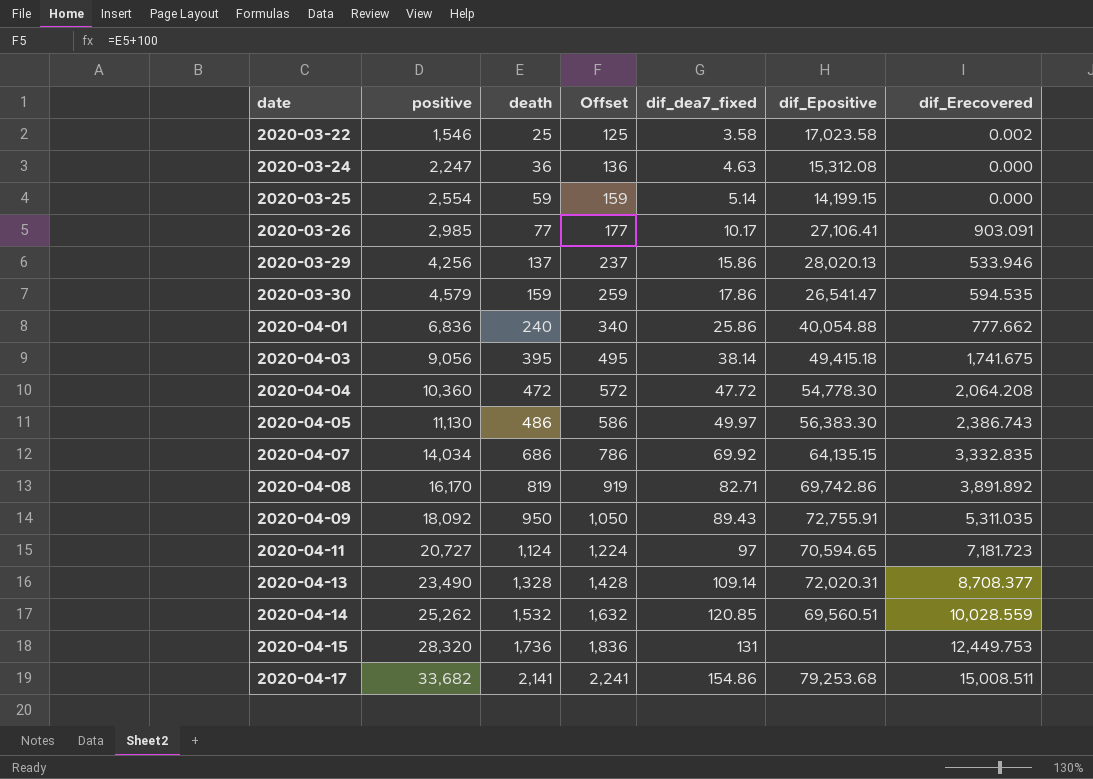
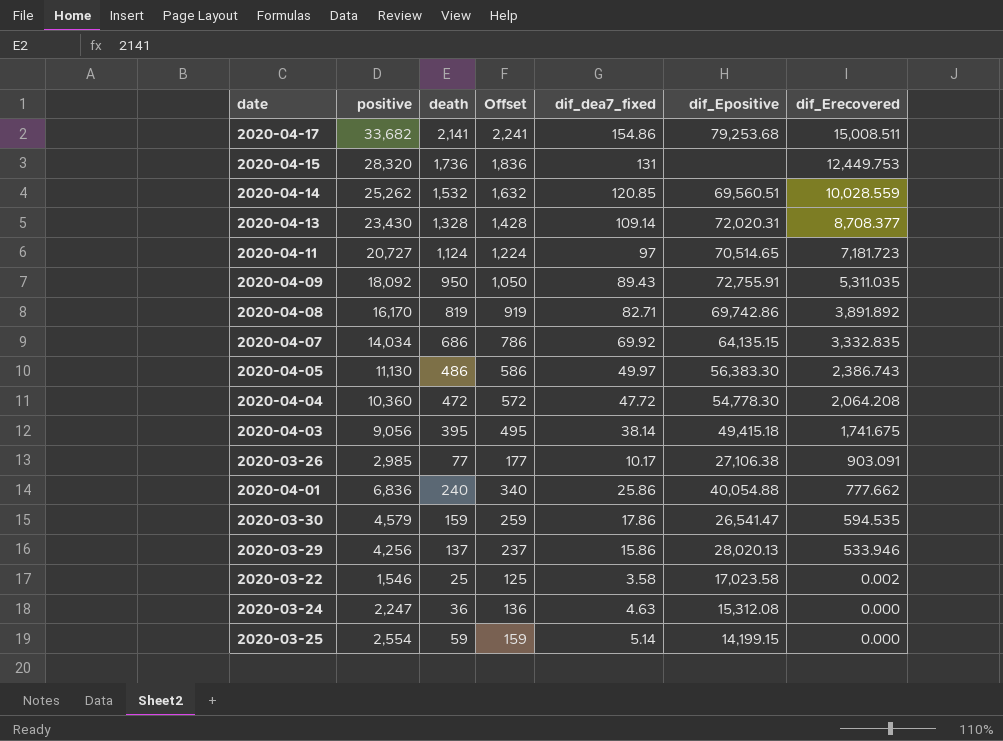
row order: date ascending -> dif_Erecovered descending
2020-04-13 | positive: 23,490 -> 23,430
2020-04-11 | dif_Epositive: 70,594.65 -> 70,514.65
2020-03-26 | dif_Epositive: 27,106.41 -> 27,106.38

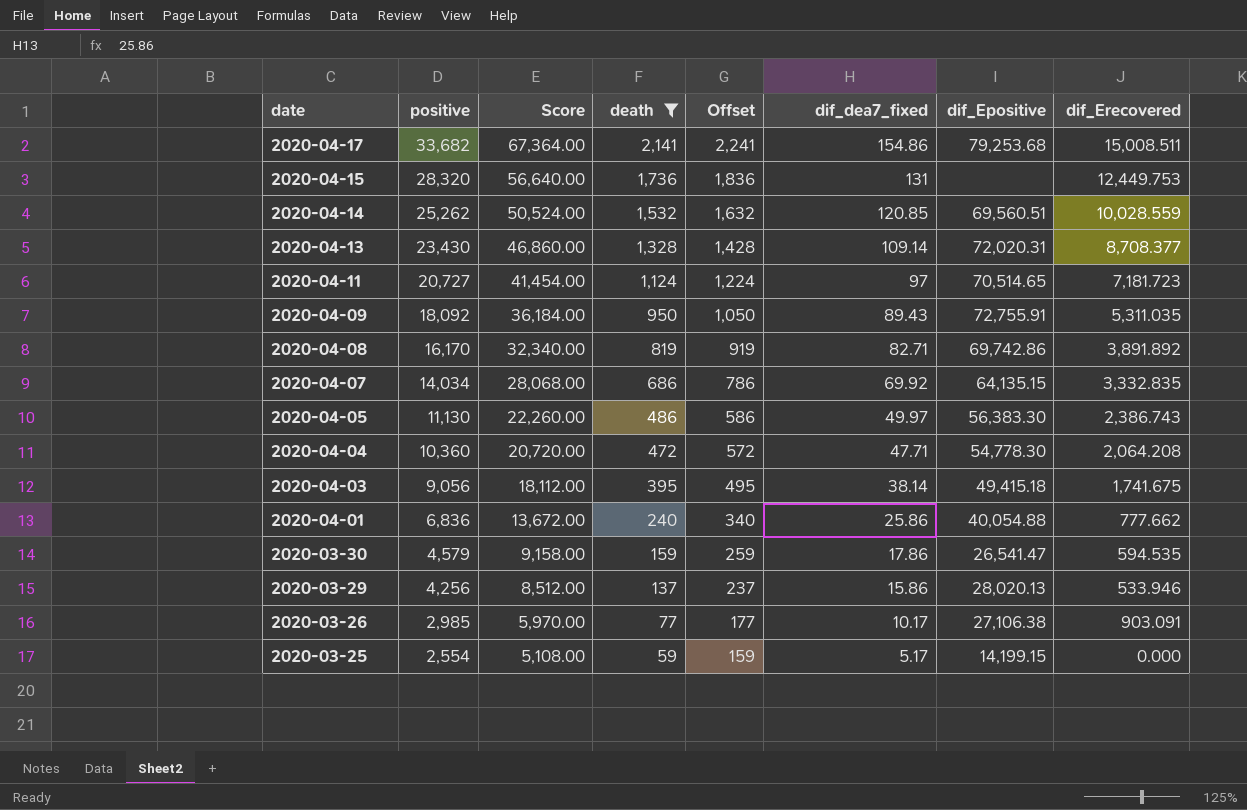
filter: none -> death >= 59
row order: dif_Erecovered descending -> date descending
column Score | formula: none -> [positive] * 2
2020-04-04 | dif_dea7_fixed: 47.72 -> 47.71
2020-03-25 | dif_dea7_fixed: 5.14 -> 5.17

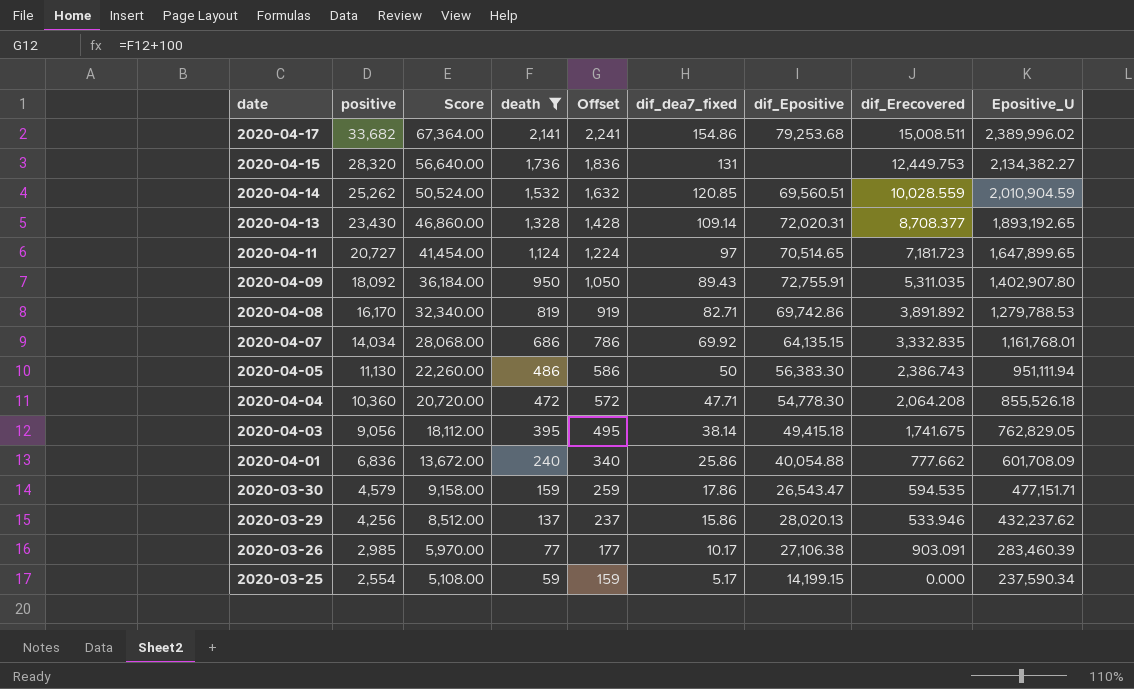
column Epositive_U | position: none -> 9
2020-04-05 | dif_dea7_fixed: 49.97 -> 50
2020-03-30 | dif_Epositive: 26,541.47 -> 26,543.47

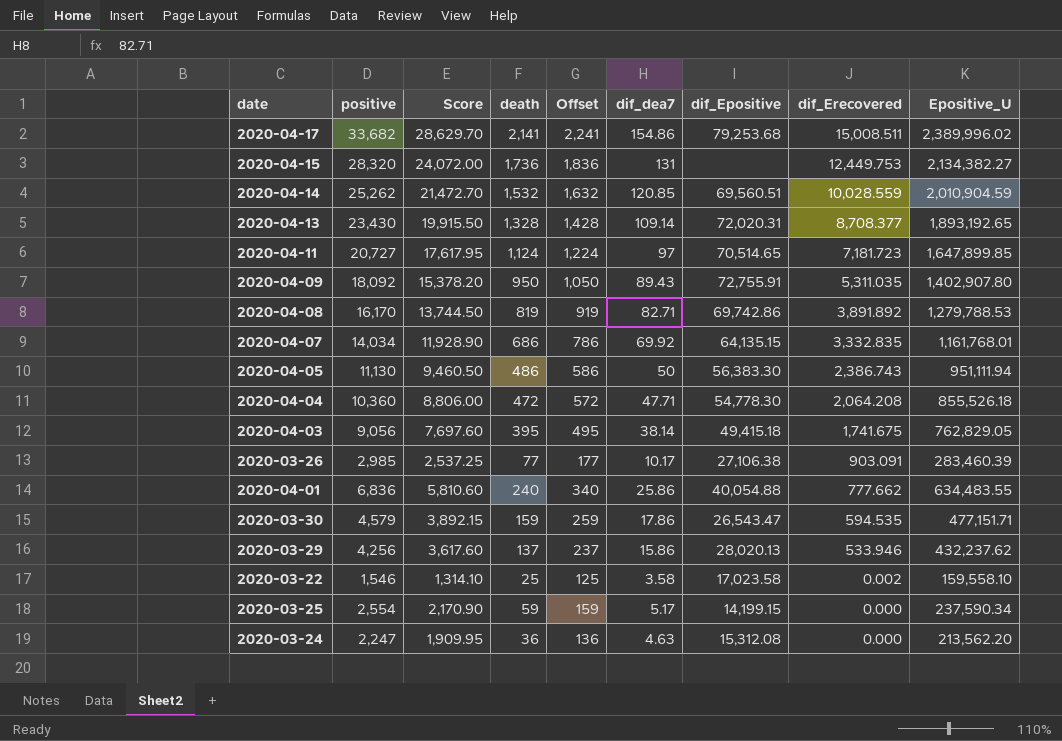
filter: death >= 59 -> none
row order: date descending -> dif_Erecovered descending
column Score | formula: [positive] * 2 -> [positive] * 0.85
column name: dif_dea7_fixed -> dif_dea7
2020-04-11 | Epositive_U: 1,647,899.65 -> 1,647,899.85
2020-04-01 | Epositive_U: 601,708.09 -> 634,483.55

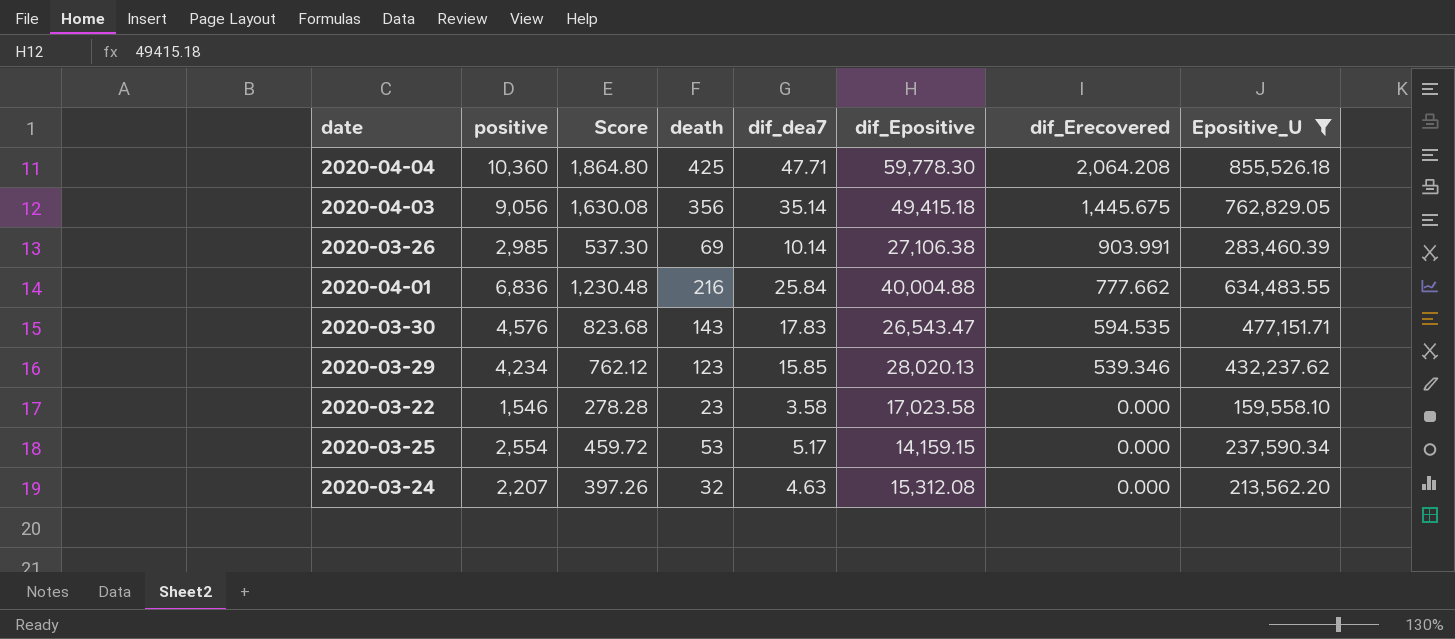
filter: none -> Epositive_U <= 855,526.18
column Offset | formula: [death] + 100 -> none
column Score | formula: [positive] * 0.85 -> [positive] * 0.18
2020-04-04 | death: 472 -> 425
2020-04-04 | dif_Epositive: 54,778.30 -> 59,778.30
2020-04-03 | death: 395 -> 356
2020-04-03 | dif_dea7: 38.14 -> 35.14
2020-04-03 | dif_Erecovered: 1,741.675 -> 1,445.675
2020-03-26 | death: 77 -> 69
2020-03-26 | dif_dea7: 10.17 -> 10.14
2020-03-26 | dif_Erecovered: 903.091 -> 903.991
2020-04-01 | death: 240 -> 216
2020-04-01 | dif_dea7: 25.86 -> 25.84
2020-04-01 | dif_Epositive: 40,054.88 -> 40,004.88
2020-03-30 | positive: 4,579 -> 4,576
2020-03-30 | death: 159 -> 143
2020-03-30 | dif_dea7: 17.86 -> 17.83
2020-03-29 | positive: 4,256 -> 4,234
2020-03-29 | death: 137 -> 123
2020-03-29 | dif_dea7: 15.86 -> 15.85
2020-03-29 | dif_Erecovered: 533.946 -> 539.346
2020-03-22 | death: 25 -> 23
2020-03-22 | dif_Erecovered: 0.002 -> 0.000
2020-03-25 | death: 59 -> 53
2020-03-25 | dif_Epositive: 14,199.15 -> 14,159.15
2020-03-24 | positive: 2,247 -> 2,207
2020-03-24 | death: 36 -> 32

